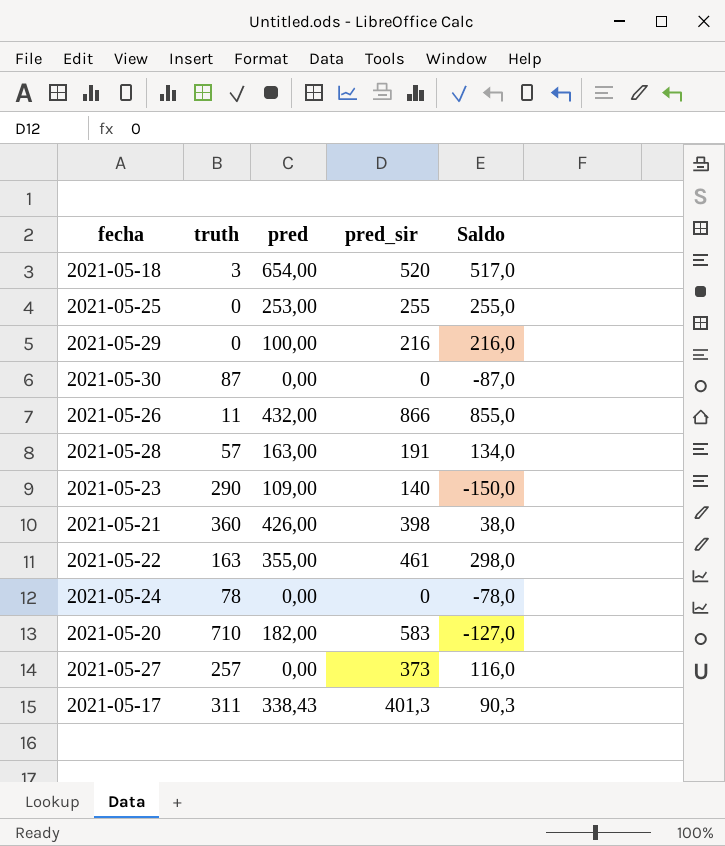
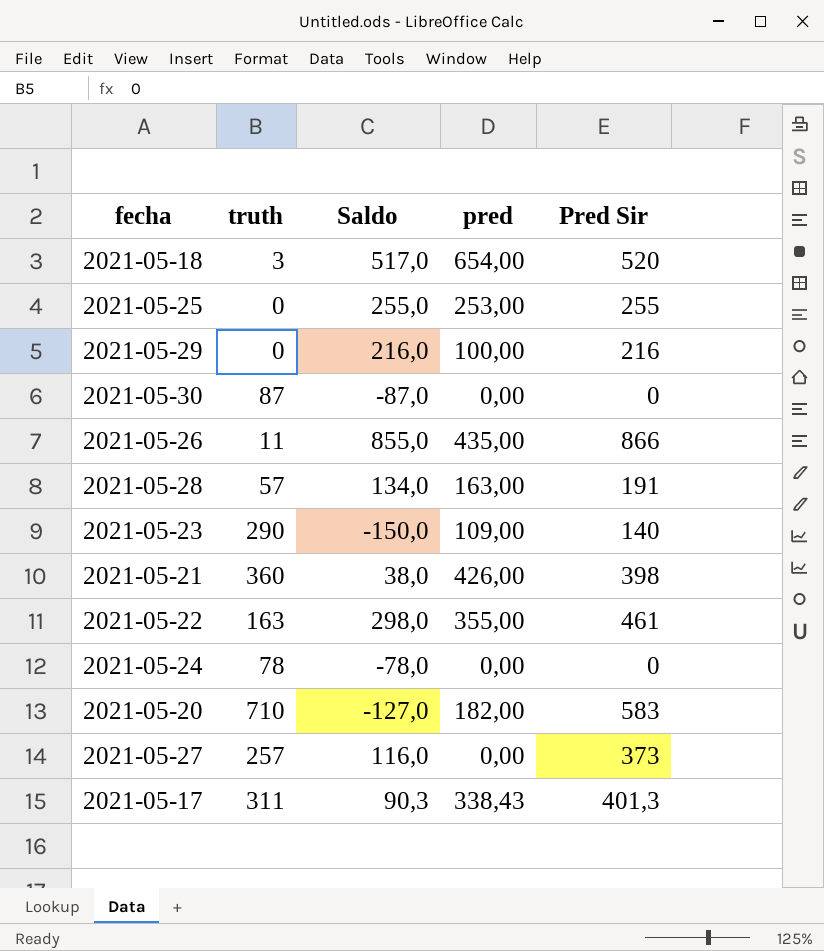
column Saldo | position: 5 -> 3
column name: pred_sir -> Pred Sir
2021-05-26 | pred: 432,00 -> 435,00

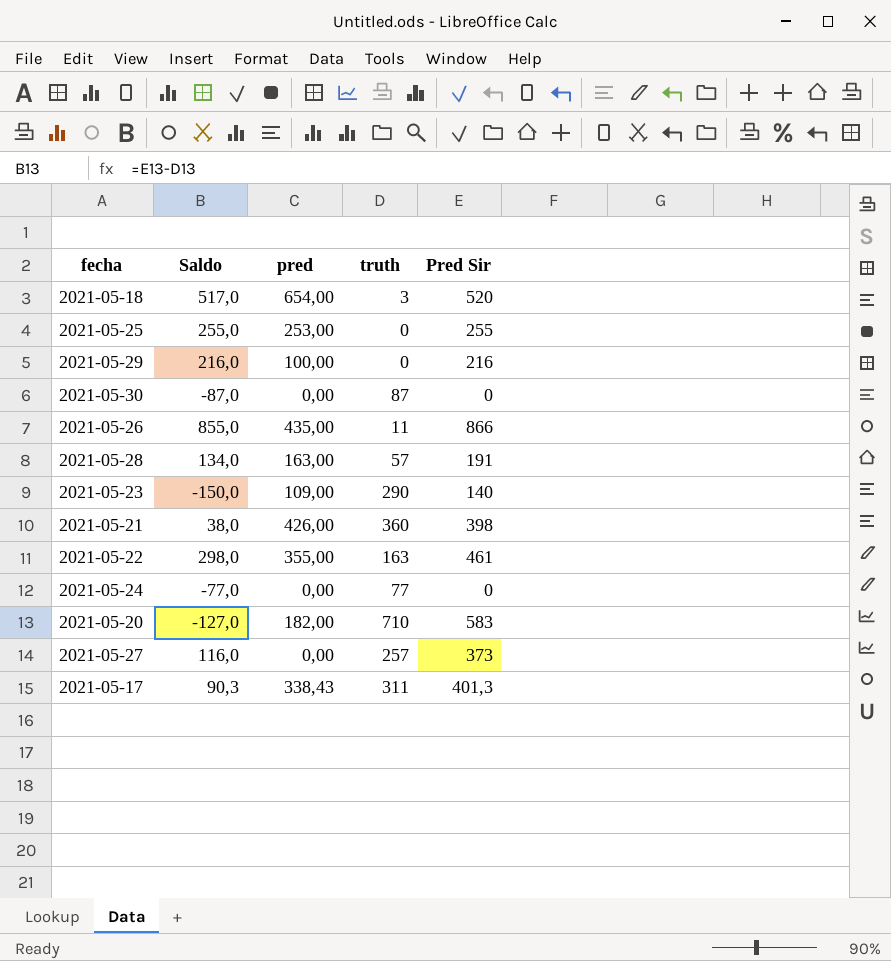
column truth | position: 2 -> 4
2021-05-24 | Saldo: -78,0 -> -77,0
2021-05-24 | truth: 78 -> 77

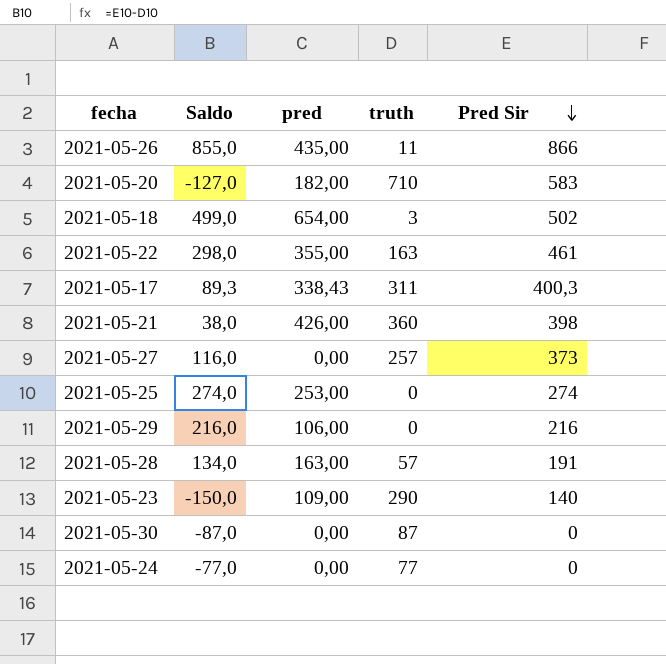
row order: none -> Pred Sir descending
2021-05-18 | Saldo: 517,0 -> 499,0
2021-05-18 | Pred Sir: 520 -> 502
2021-05-17 | Saldo: 90,3 -> 89,3
2021-05-17 | Pred Sir: 401,3 -> 400,3
2021-05-25 | Saldo: 255,0 -> 274,0
2021-05-25 | Pred Sir: 255 -> 274
2021-05-29 | pred: 100,00 -> 106,00

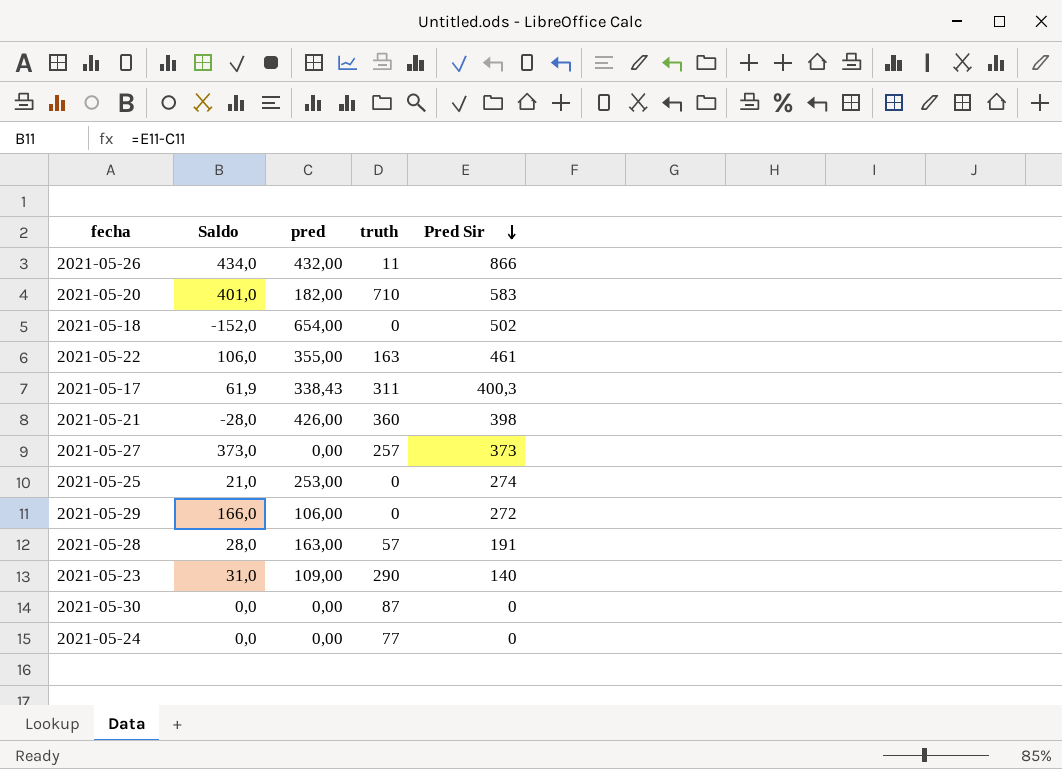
column Saldo | formula: [Pred Sir] - [truth] -> [Pred Sir] - [pred]
2021-05-26 | pred: 435,00 -> 432,00
2021-05-18 | truth: 3 -> 0
2021-05-29 | Pred Sir: 216 -> 272

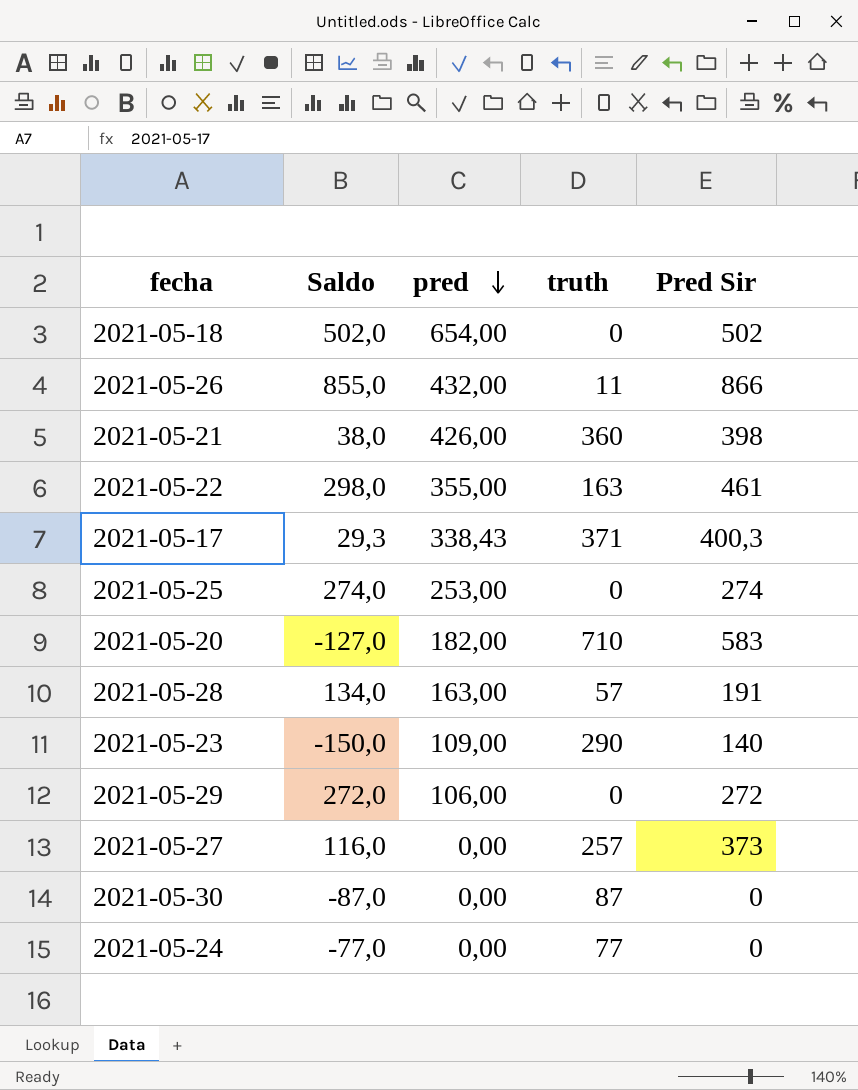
row order: Pred Sir descending -> pred descending
column Saldo | formula: [Pred Sir] - [pred] -> [Pred Sir] - [truth]
2021-05-17 | truth: 311 -> 371

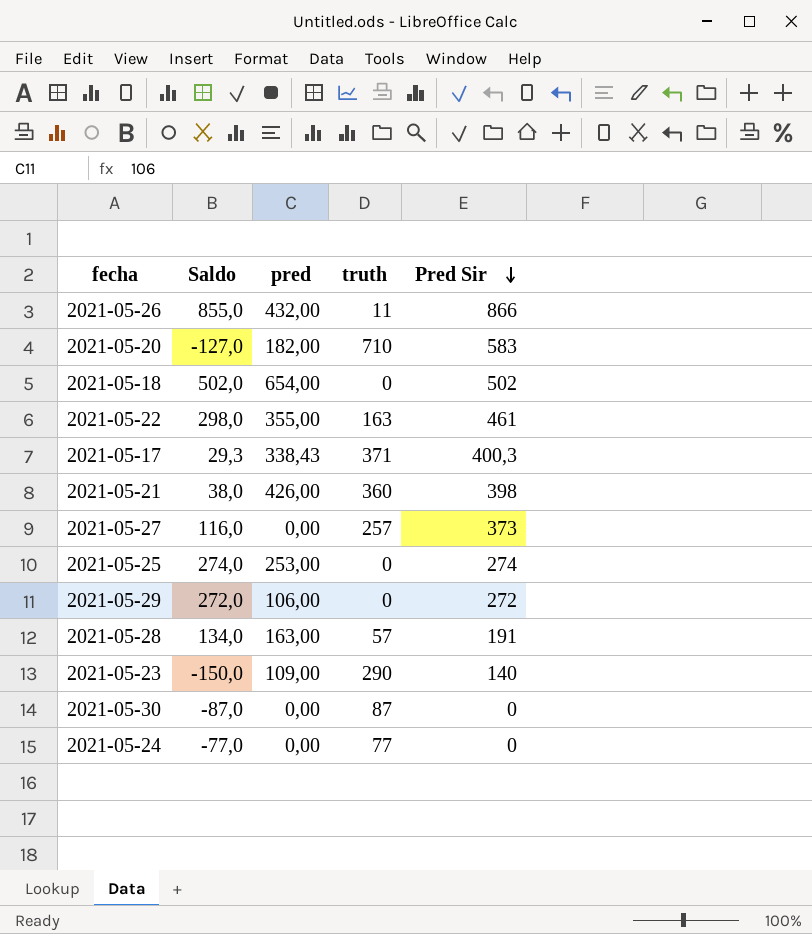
row order: pred descending -> Pred Sir descending

